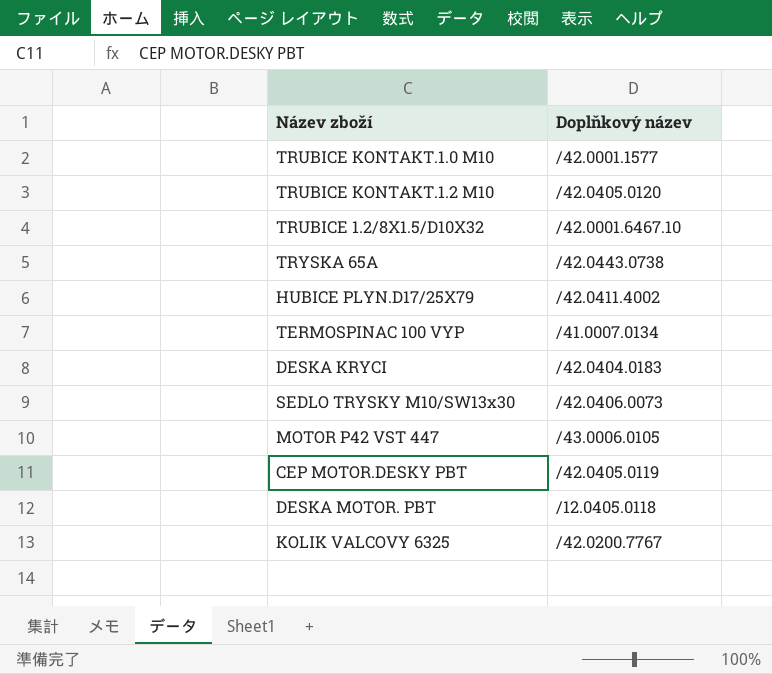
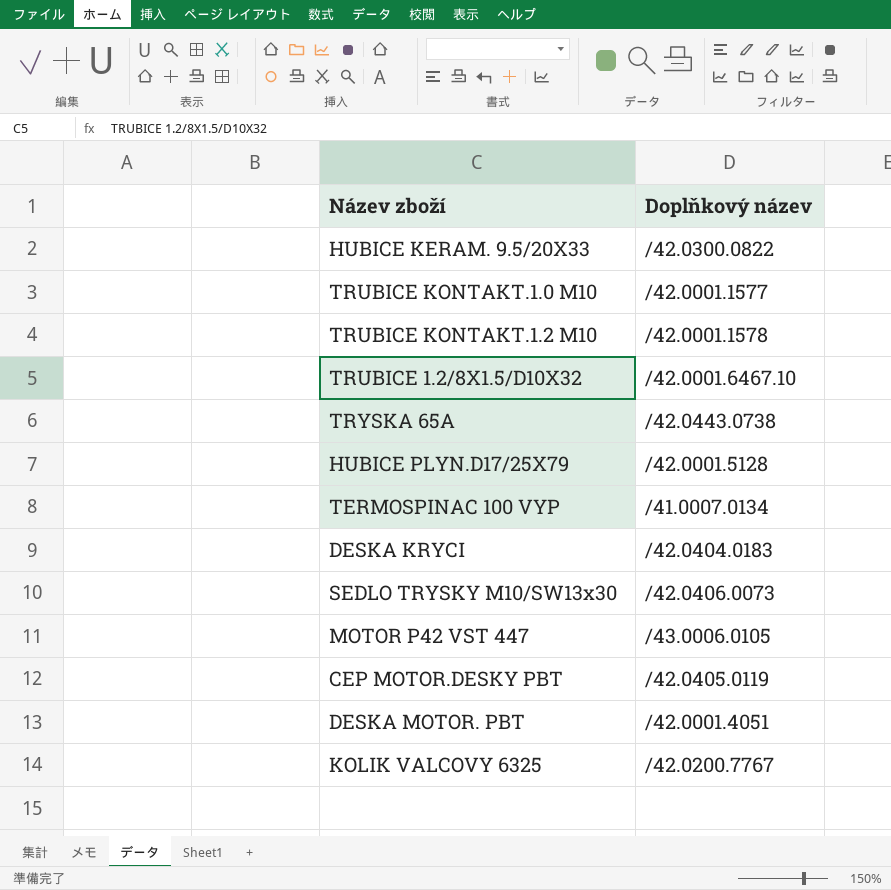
row HUBICE KERAM. 9.5/20X33: none -> /42.0300.0822
TRUBICE KONTAKT.1.2 M10 | Doplňkový název: /42.0405.0120 -> /42.0001.1578
HUBICE PLYN.D17/25X79 | Doplňkový název: /42.0411.4002 -> /42.0001.5128
DESKA MOTOR. PBT | Doplňkový název: /12.0405.0118 -> /42.0001.4051

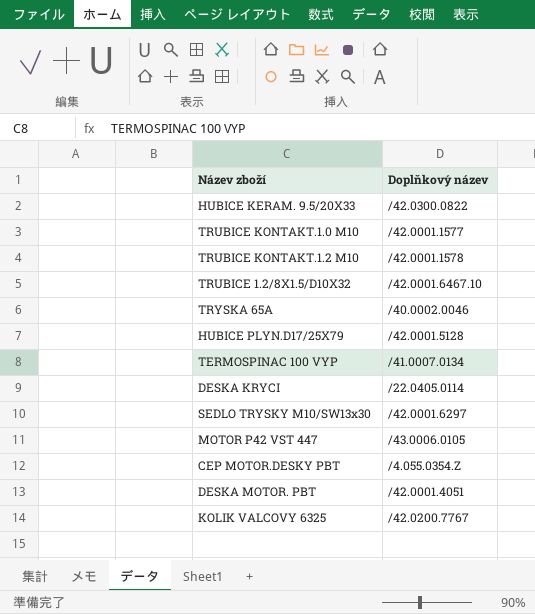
TRYSKA 65A | Doplňkový název: /42.0443.0738 -> /40.0002.0046
DESKA KRYCI | Doplňkový název: /42.0404.0183 -> /22.0405.0114
SEDLO TRYSKY M10/SW13x30 | Doplňkový název: /42.0406.0073 -> /42.0001.6297
CEP MOTOR.DESKY PBT | Doplňkový název: /42.0405.0119 -> /4.055.0354.Z

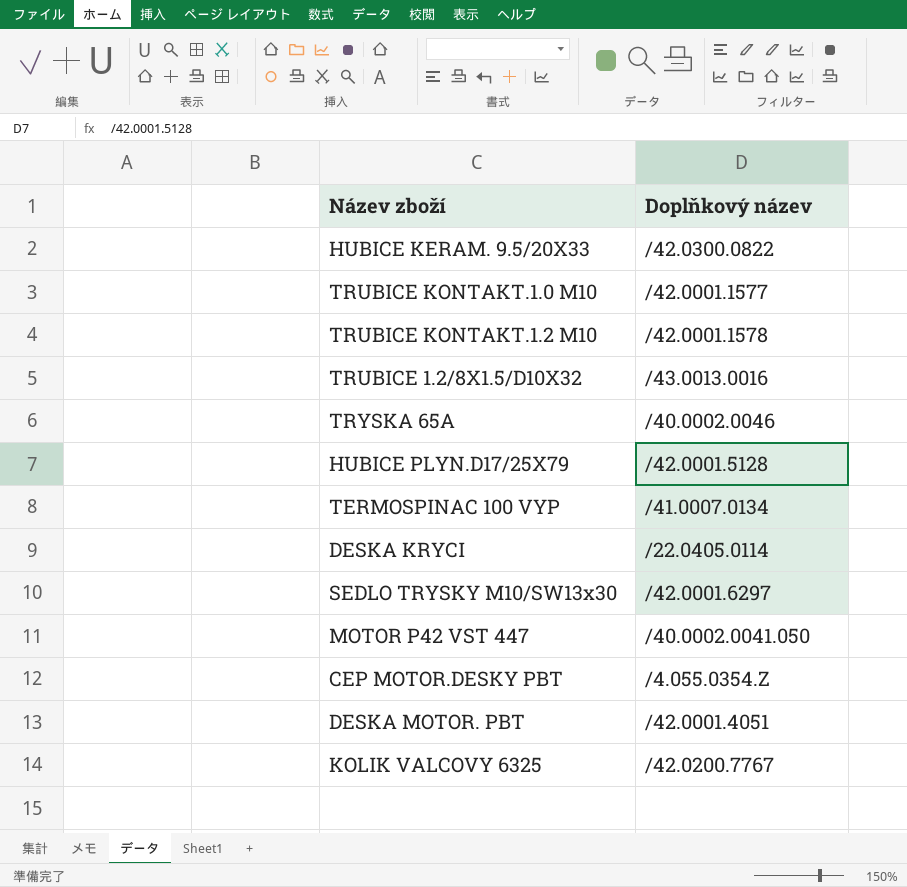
TRUBICE 1.2/8X1.5/D10X32 | Doplňkový název: /42.0001.6467.10 -> /43.0013.0016
MOTOR P42 VST 447 | Doplňkový název: /43.0006.0105 -> /40.0002.0041.050

